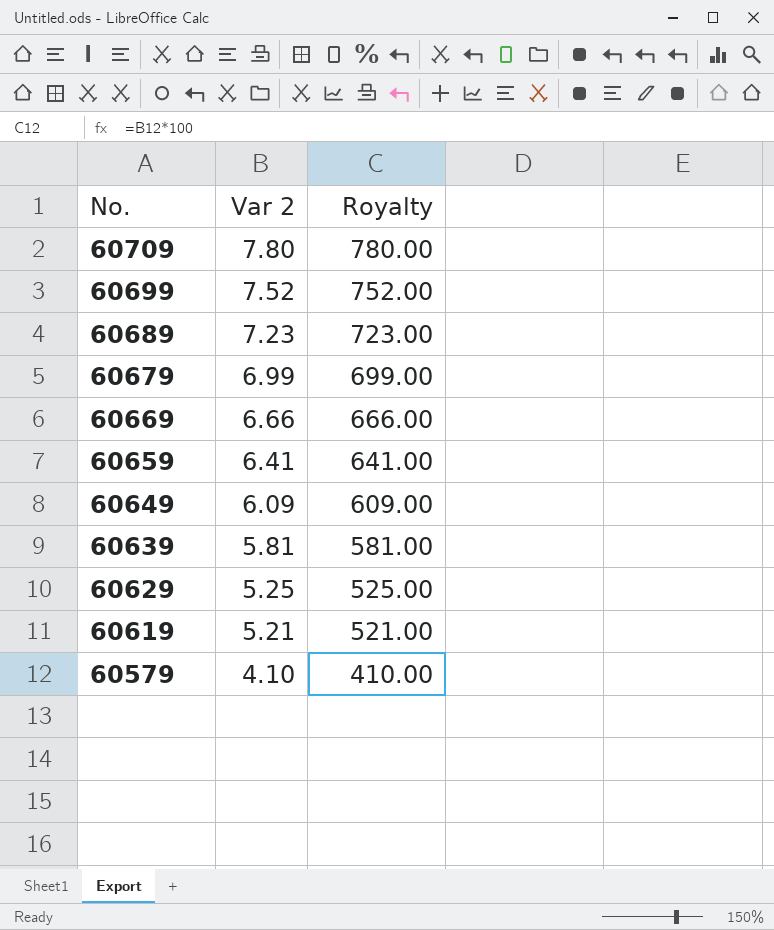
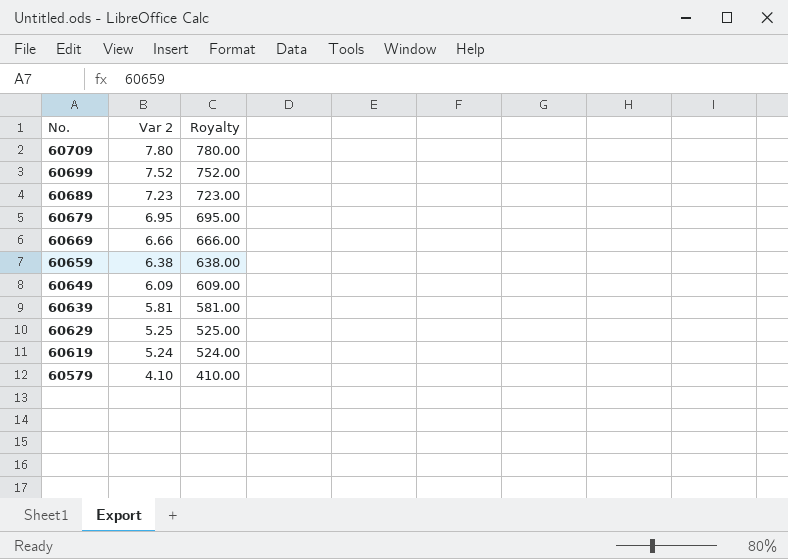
60679 | Var 2: 6.99 -> 6.95
60679 | Royalty: 699.00 -> 695.00
60659 | Var 2: 6.41 -> 6.38
60659 | Royalty: 641.00 -> 638.00
60619 | Var 2: 5.21 -> 5.24
60619 | Royalty: 521.00 -> 524.00

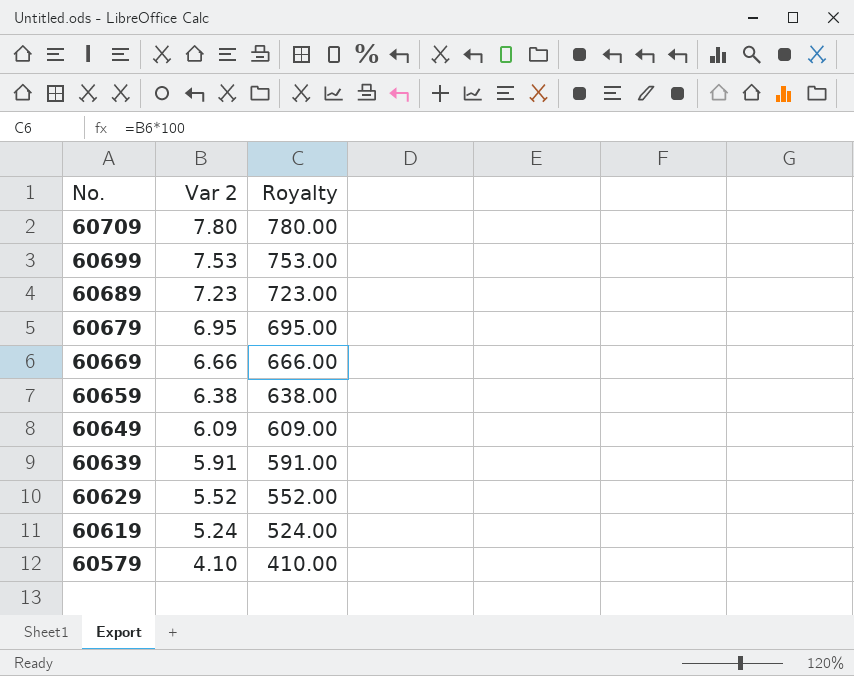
60699 | Var 2: 7.52 -> 7.53
60699 | Royalty: 752.00 -> 753.00
60639 | Var 2: 5.81 -> 5.91
60639 | Royalty: 581.00 -> 591.00
60629 | Var 2: 5.25 -> 5.52
60629 | Royalty: 525.00 -> 552.00

